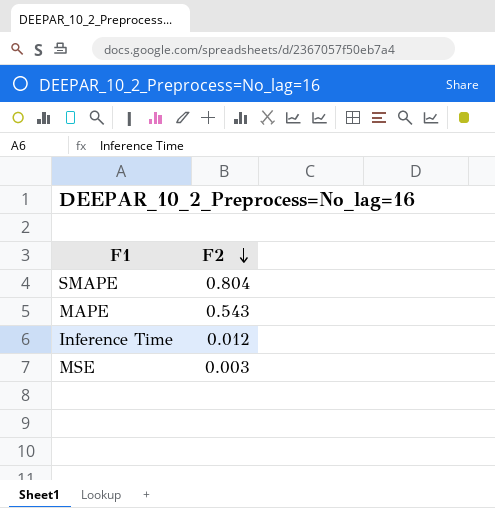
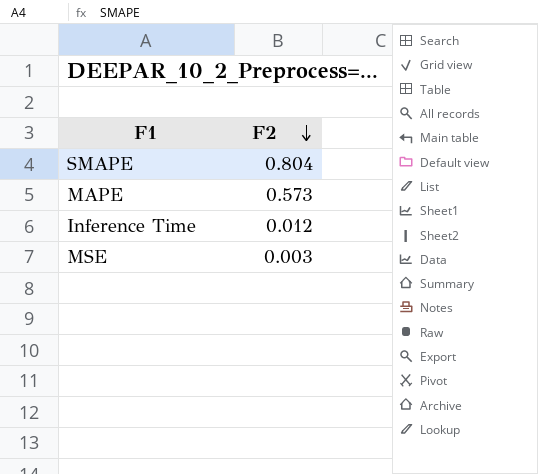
MAPE | F2: 0.543 -> 0.573

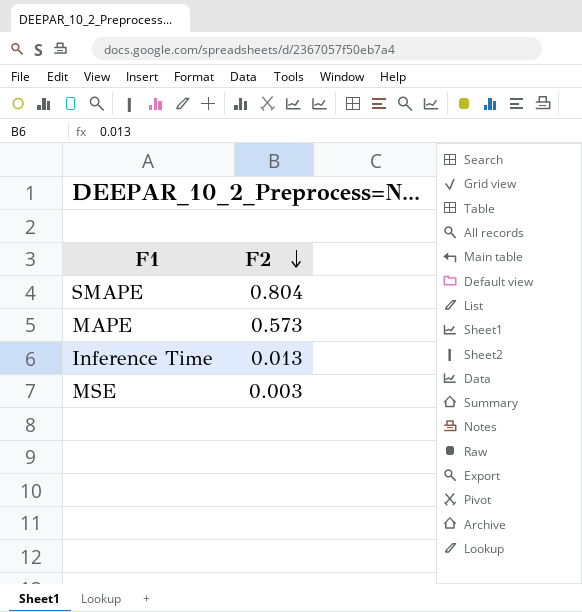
Inference Time | F2: 0.012 -> 0.013

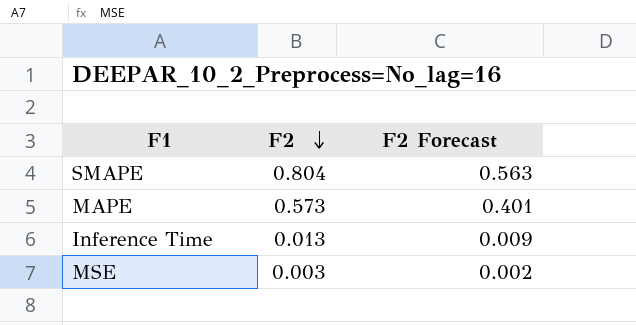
column F2 Forecast | formula: none -> [F2] * 0.7

